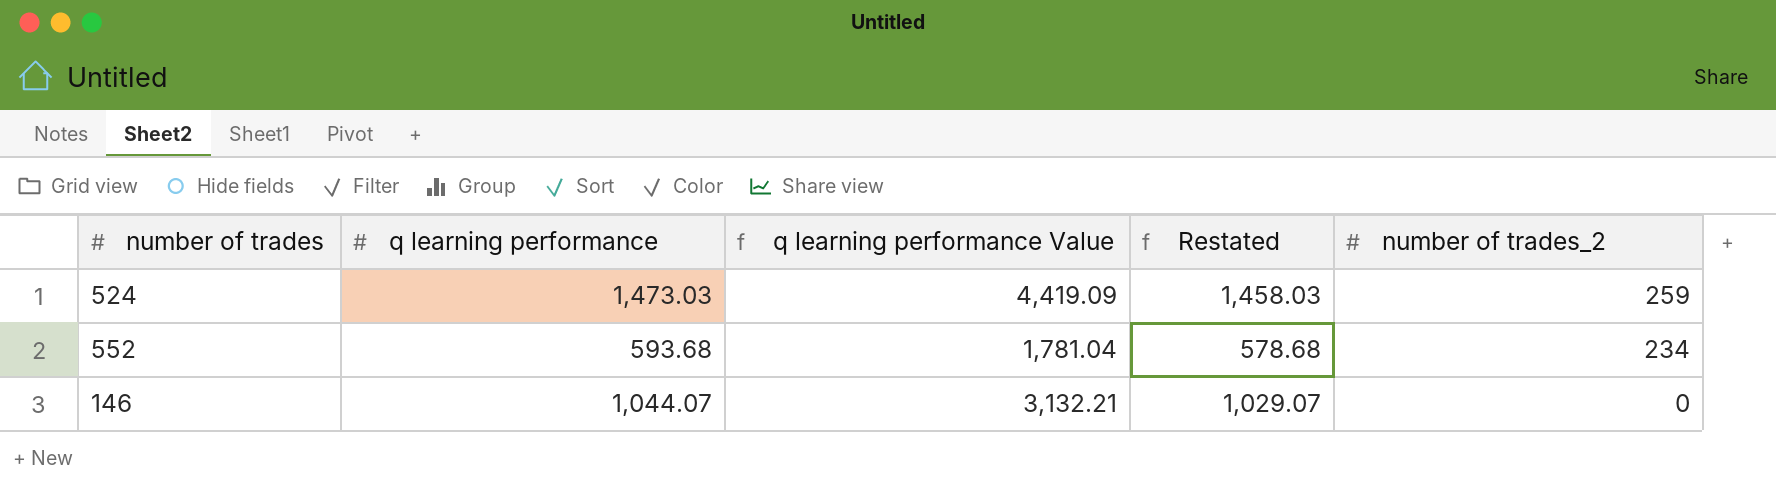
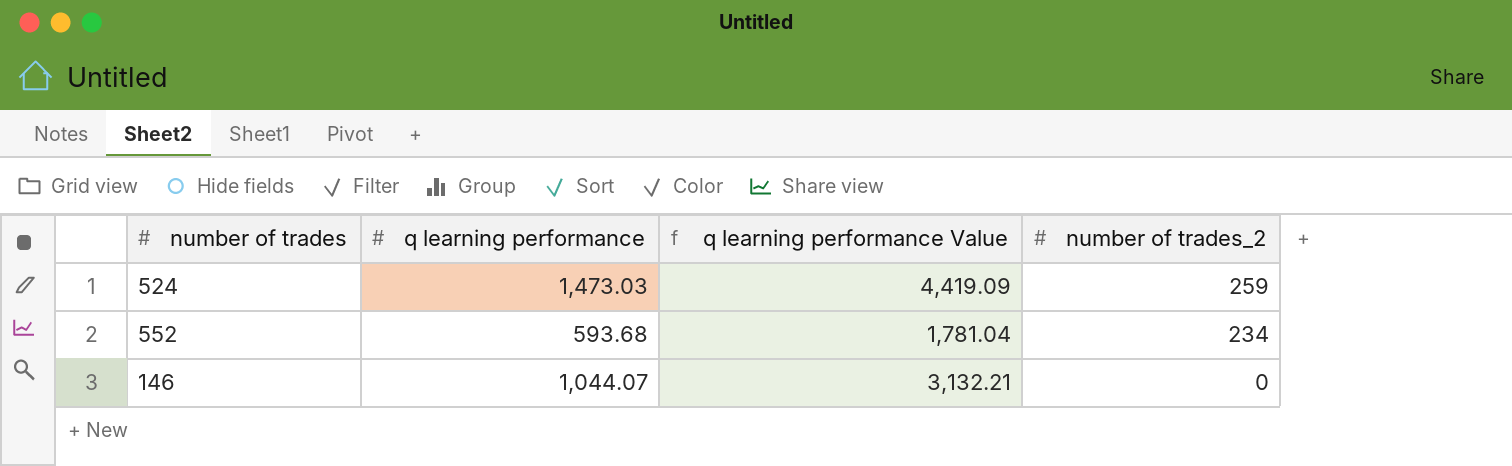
column Restated | formula: [q learning performance] - 15 -> none

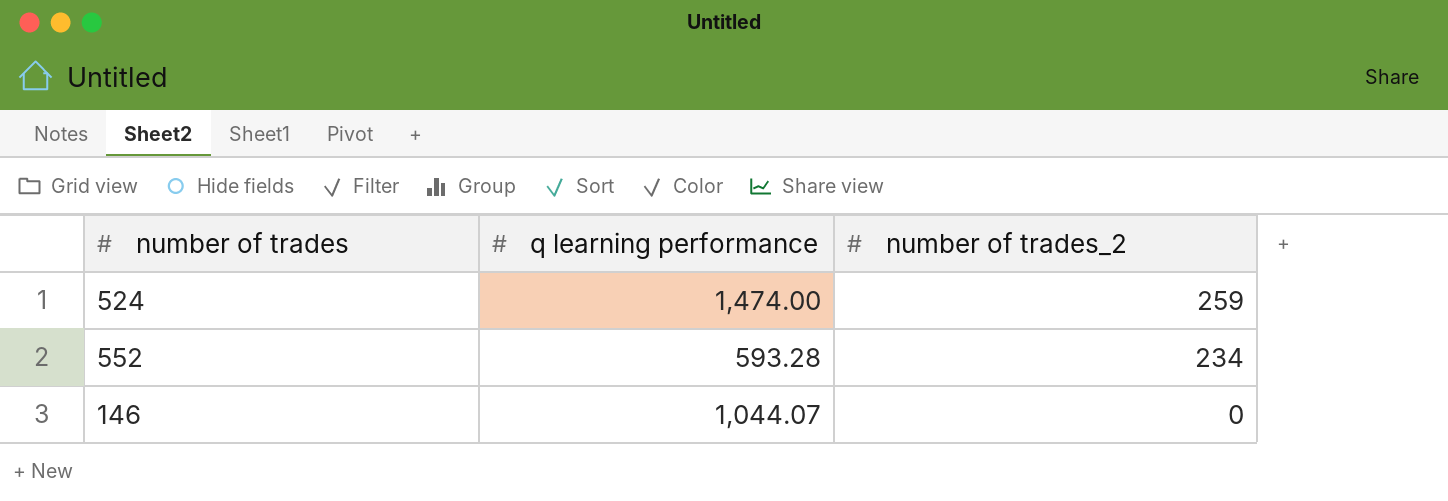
column q learning performance Value | formula: [q learning performance] * 3 -> none
524 | q learning performance: 1,473.03 -> 1,474.00
552 | q learning performance: 593.68 -> 593.28

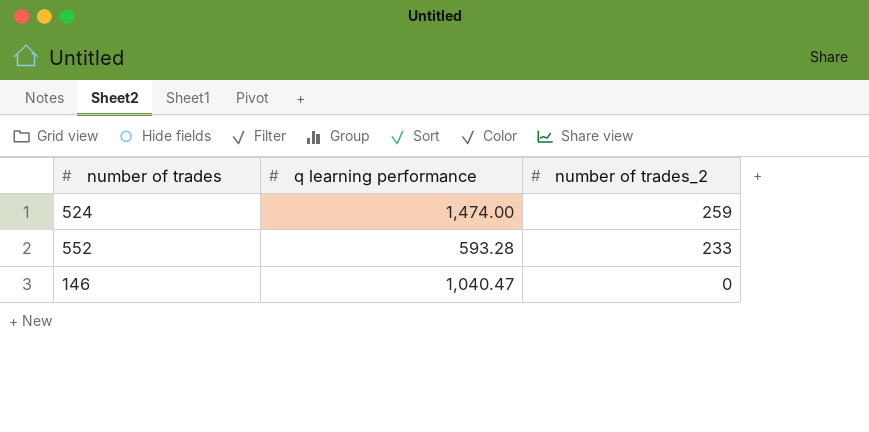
552 | number of trades_2: 234 -> 233
146 | q learning performance: 1,044.07 -> 1,040.47

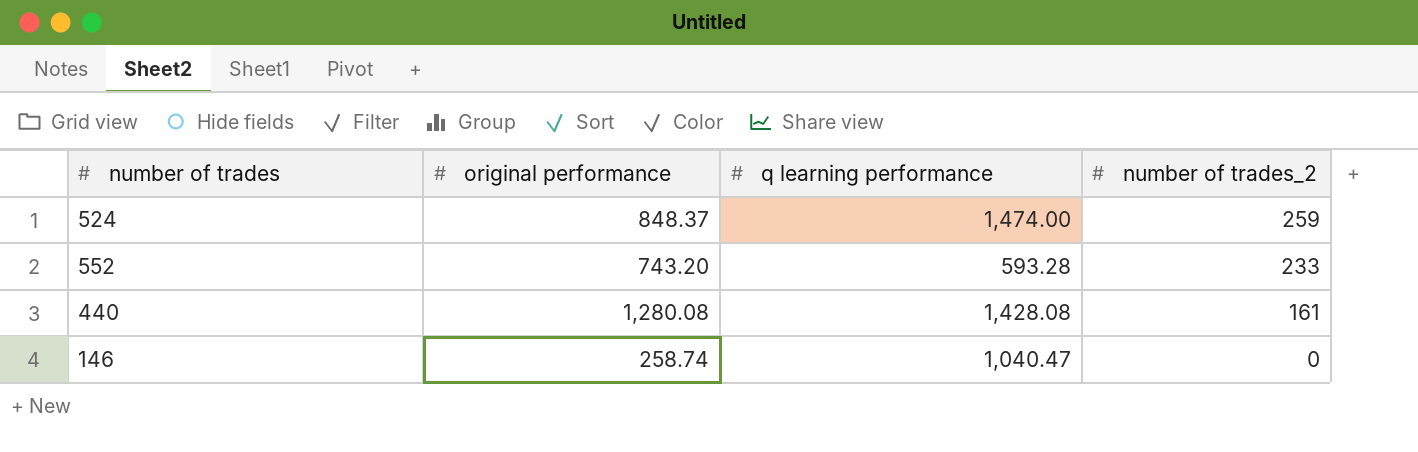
column original performance | position: none -> 2
row 440: none -> 1,280.08 | 1,428.08 | 161

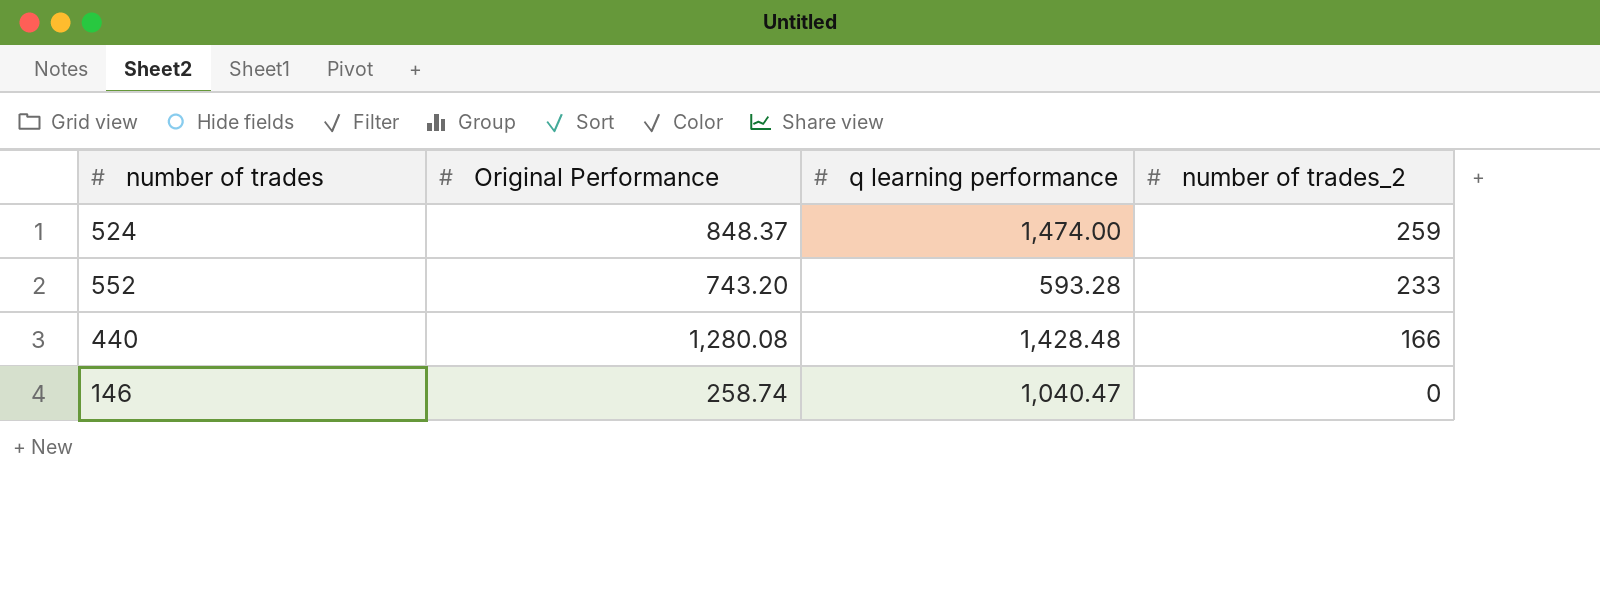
column name: original performance -> Original Performance
440 | q learning performance: 1,428.08 -> 1,428.48
440 | number of trades_2: 161 -> 166

